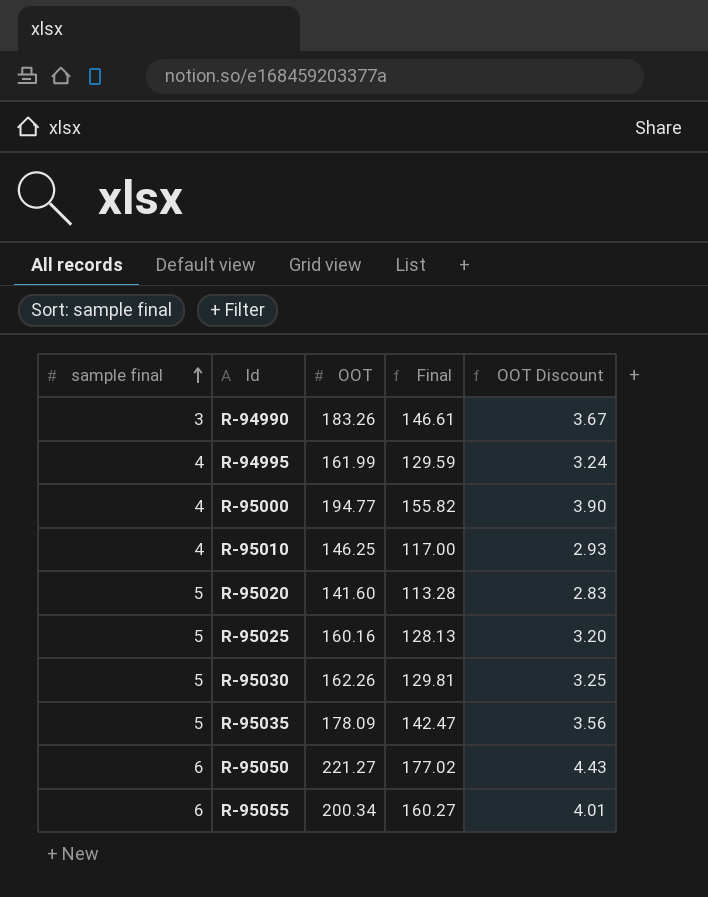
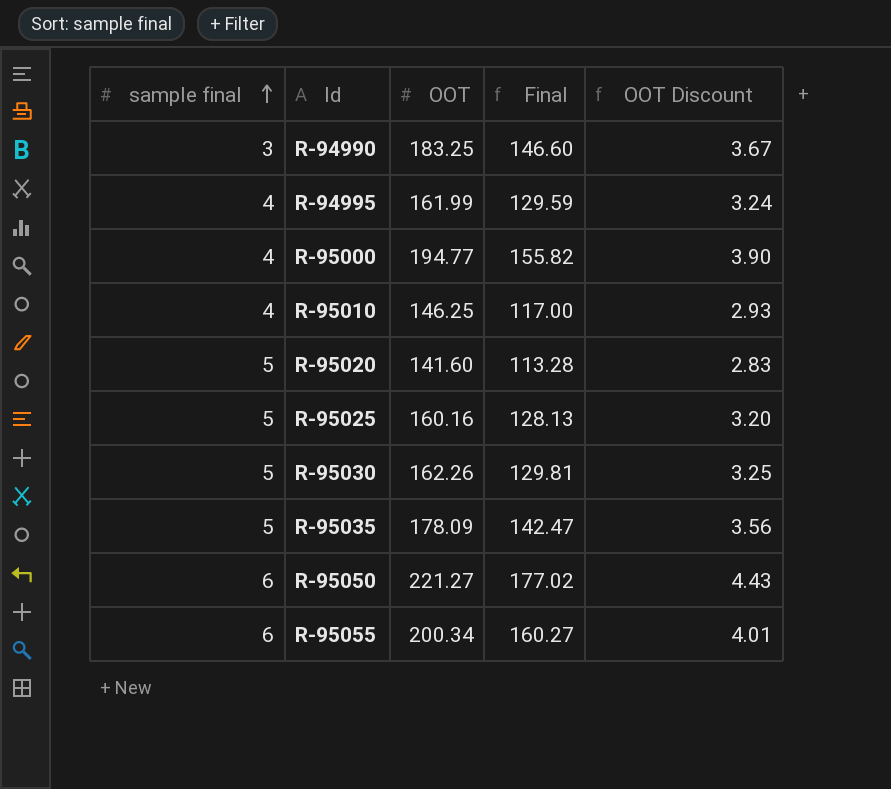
R-94990 | OOT: 183.26 -> 183.25
R-94990 | Final: 146.61 -> 146.60

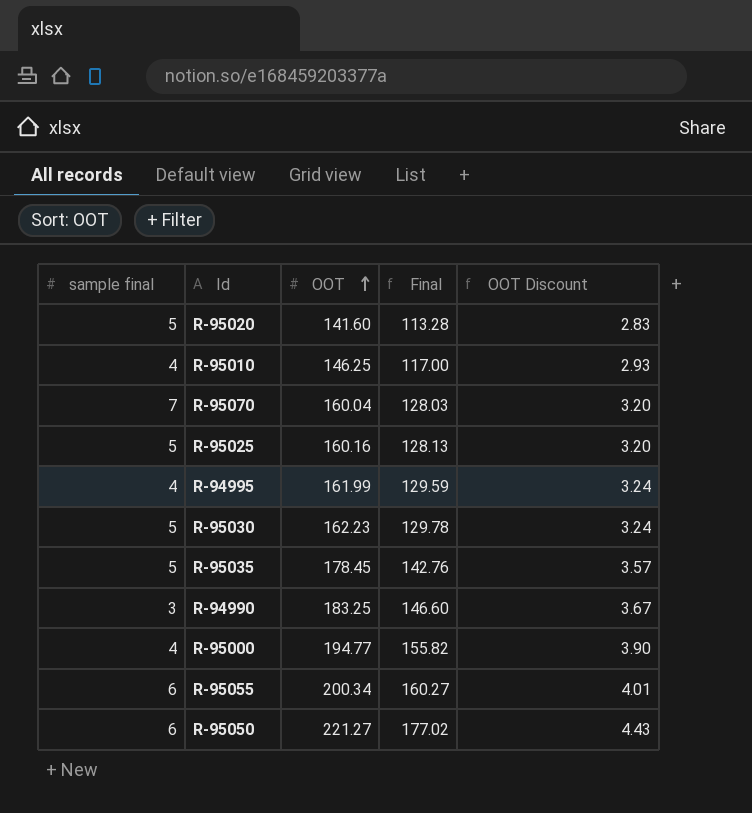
row order: sample final ascending -> OOT ascending
row R-95070: none -> 7 | 160.04 | 128.03 | 3.20
R-95030 | OOT: 162.26 -> 162.23
R-95030 | Final: 129.81 -> 129.78
R-95030 | OOT Discount: 3.25 -> 3.24
R-95035 | OOT: 178.09 -> 178.45
R-95035 | Final: 142.47 -> 142.76
R-95035 | OOT Discount: 3.56 -> 3.57

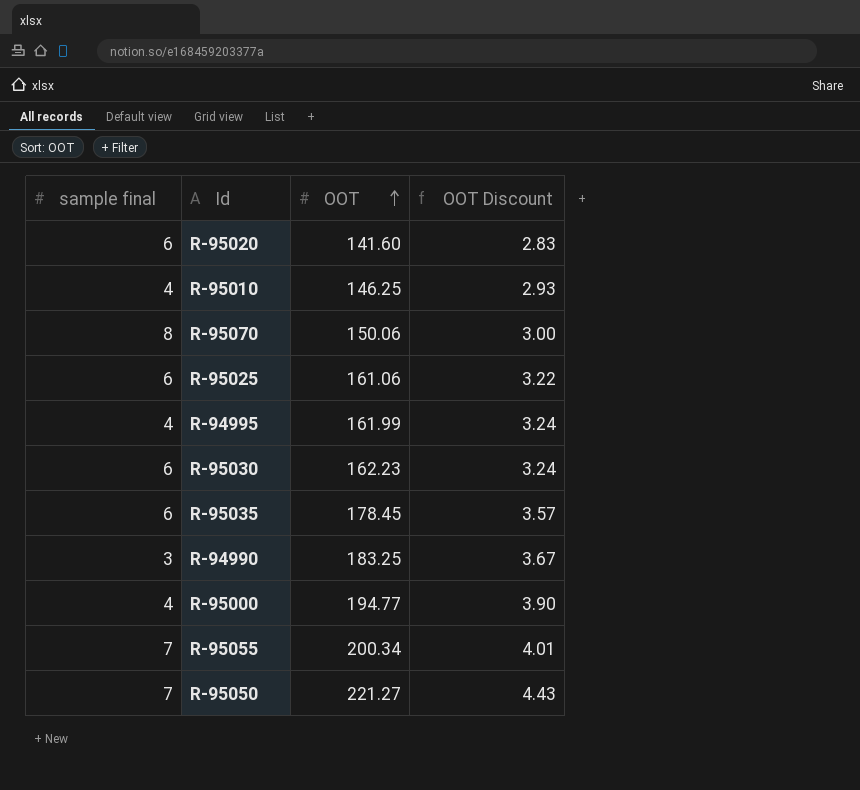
column Final | formula: [OOT] * 0.8 -> none
R-95020 | sample final: 5 -> 6
R-95070 | sample final: 7 -> 8
R-95070 | OOT: 160.04 -> 150.06
R-95070 | OOT Discount: 3.20 -> 3.00
R-95025 | sample final: 5 -> 6
R-95025 | OOT: 160.16 -> 161.06
R-95025 | OOT Discount: 3.20 -> 3.22
R-95030 | sample final: 5 -> 6
R-95035 | sample final: 5 -> 6
R-95055 | sample final: 6 -> 7
R-95050 | sample final: 6 -> 7

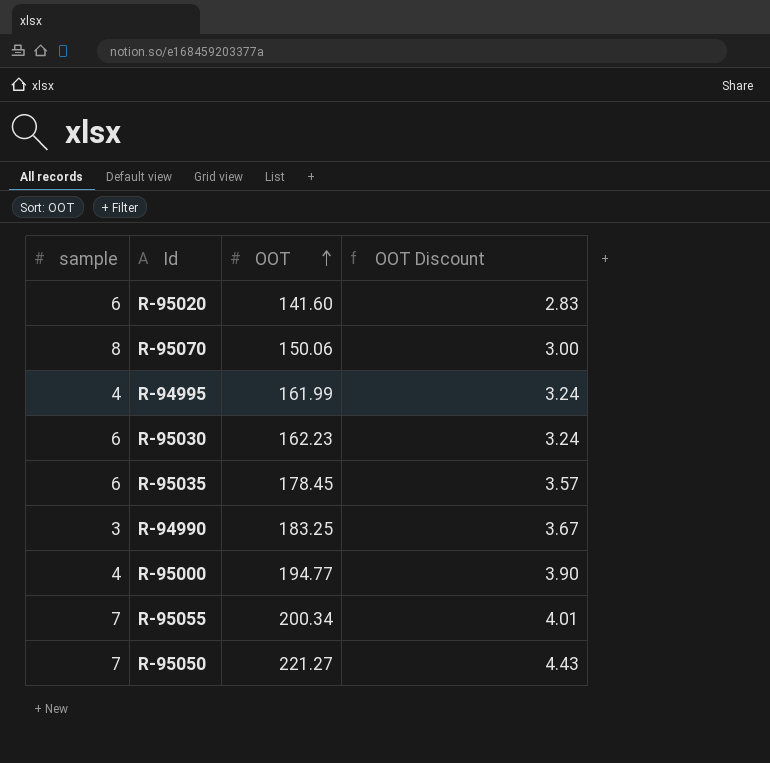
column name: sample final -> sample
row R-95010: 4 | 146.25 | 2.93 -> none
row R-95025: 6 | 161.06 | 3.22 -> none

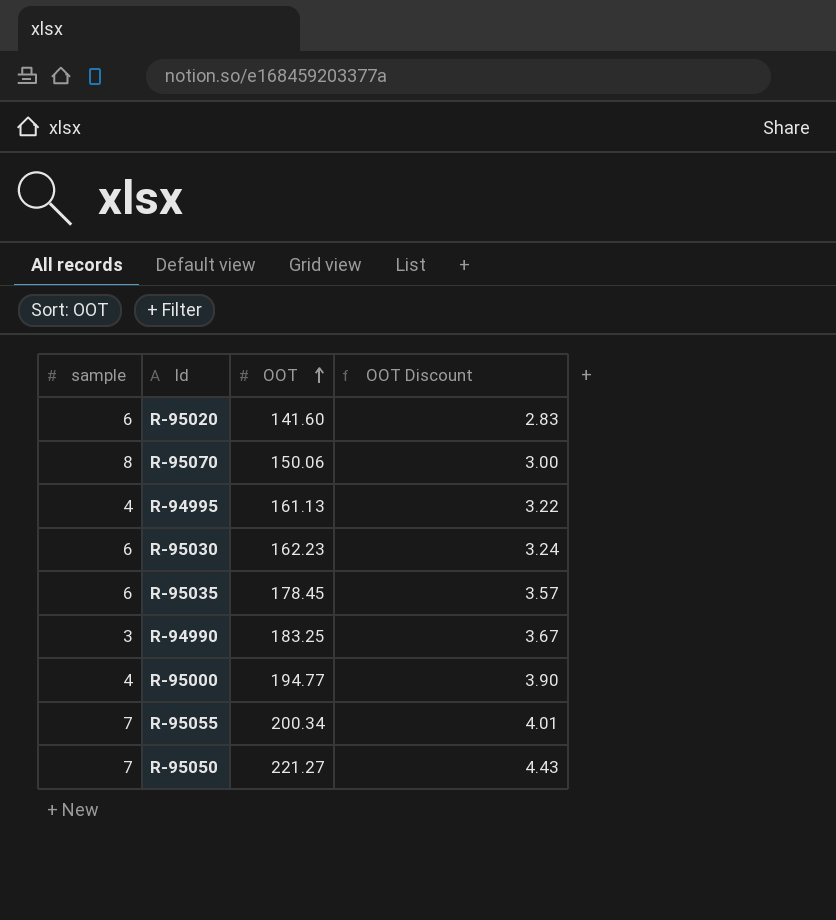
R-94995 | OOT: 161.99 -> 161.13
R-94995 | OOT Discount: 3.24 -> 3.22

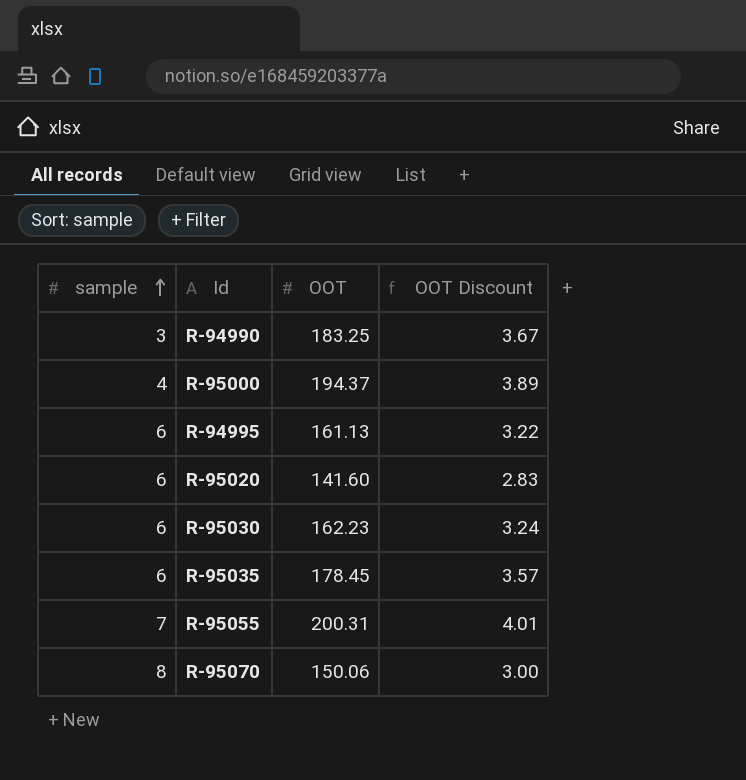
row order: OOT ascending -> sample ascending
row R-95050: 7 | 221.27 | 4.43 -> none
R-95000 | OOT: 194.77 -> 194.37
R-95000 | OOT Discount: 3.90 -> 3.89
R-94995 | sample: 4 -> 6
R-95055 | OOT: 200.34 -> 200.31

